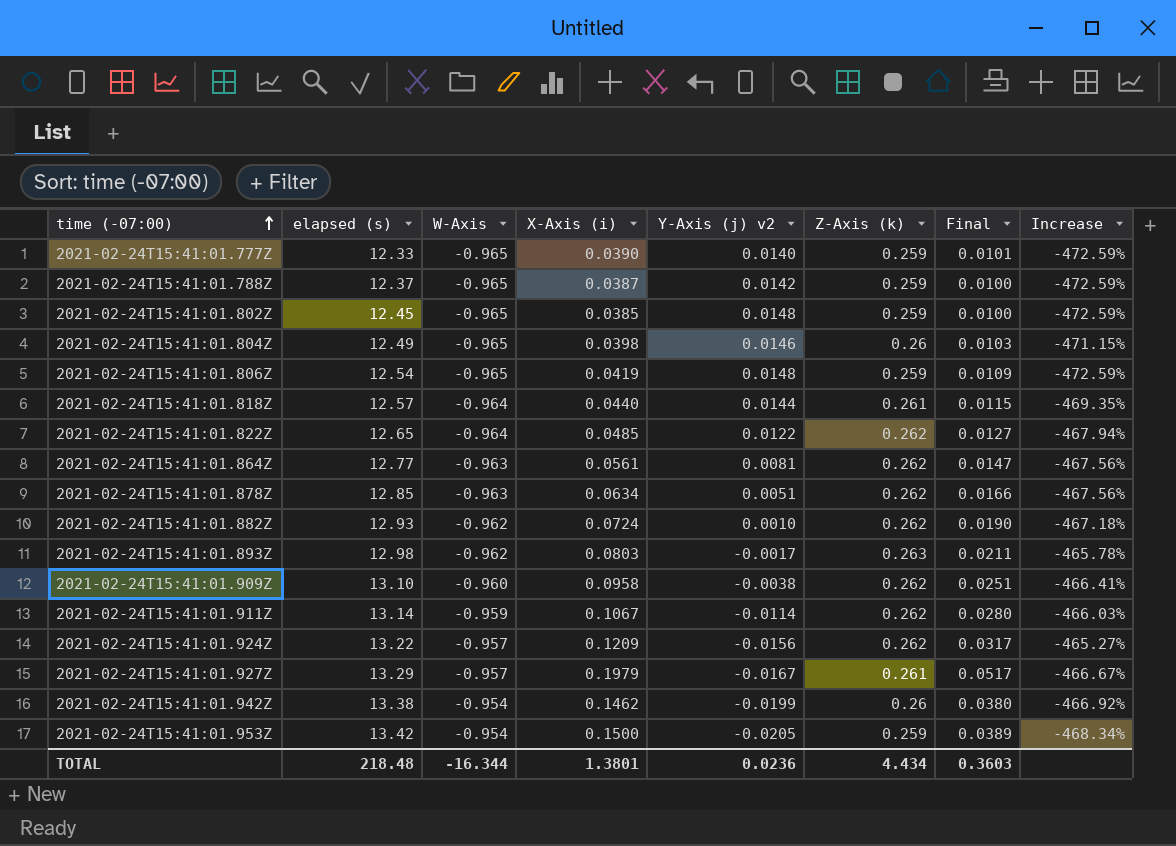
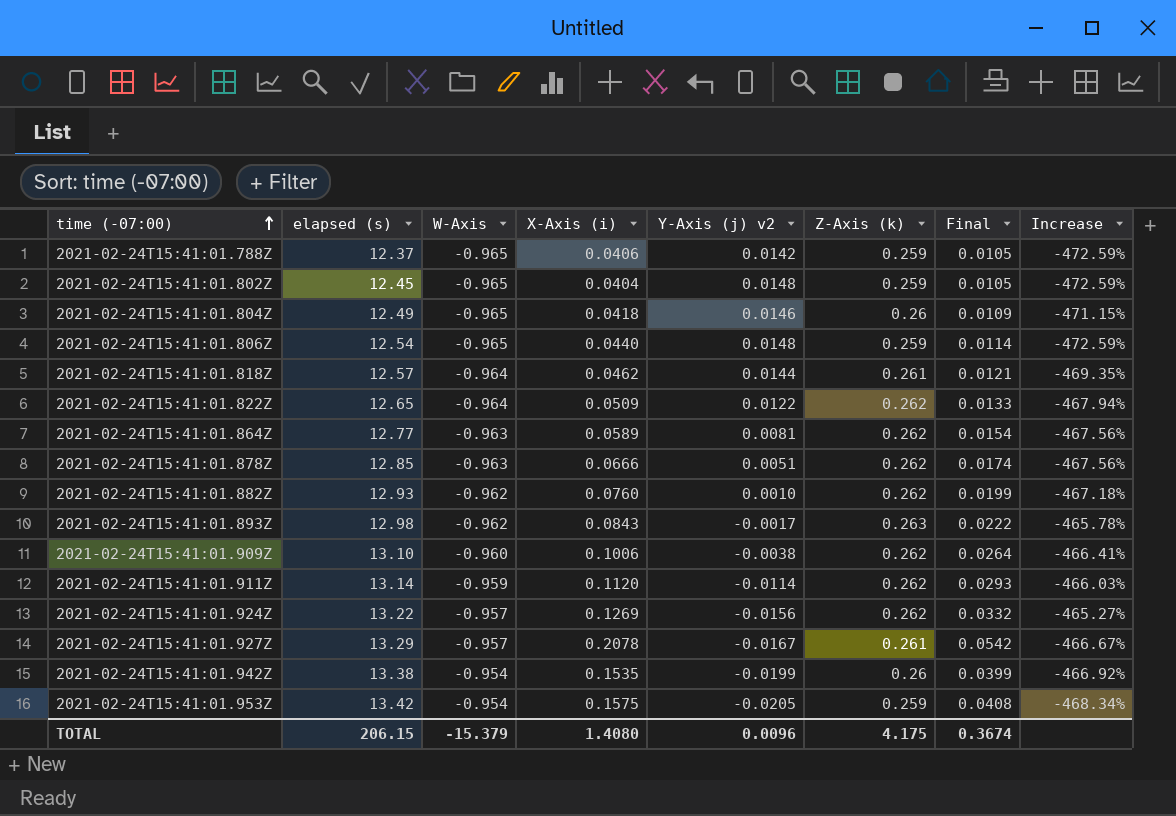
row 2021-02-24T15:41:01.777Z: 12.33 | -0.965 | 0.0390 | 0.0140 | 0.259 | 0.0101 | -472.59% -> none
2021-02-24T15:41:01.788Z | X-Axis (i): 0.0387 -> 0.0406
2021-02-24T15:41:01.788Z | Final: 0.0100 -> 0.0105
2021-02-24T15:41:01.802Z | X-Axis (i): 0.0385 -> 0.0404
2021-02-24T15:41:01.802Z | Final: 0.0100 -> 0.0105
2021-02-24T15:41:01.804Z | X-Axis (i): 0.0398 -> 0.0418
2021-02-24T15:41:01.804Z | Final: 0.0103 -> 0.0109
2021-02-24T15:41:01.806Z | X-Axis (i): 0.0419 -> 0.0440
2021-02-24T15:41:01.806Z | Final: 0.0109 -> 0.0114
2021-02-24T15:41:01.818Z | X-Axis (i): 0.0440 -> 0.0462
2021-02-24T15:41:01.818Z | Final: 0.0115 -> 0.0121
2021-02-24T15:41:01.822Z | X-Axis (i): 0.0485 -> 0.0509
2021-02-24T15:41:01.822Z | Final: 0.0127 -> 0.0133
2021-02-24T15:41:01.864Z | X-Axis (i): 0.0561 -> 0.0589
2021-02-24T15:41:01.864Z | Final: 0.0147 -> 0.0154
2021-02-24T15:41:01.878Z | X-Axis (i): 0.0634 -> 0.0666
2021-02-24T15:41:01.878Z | Final: 0.0166 -> 0.0174
2021-02-24T15:41:01.882Z | X-Axis (i): 0.0724 -> 0.0760
2021-02-24T15:41:01.882Z | Final: 0.0190 -> 0.0199
2021-02-24T15:41:01.893Z | X-Axis (i): 0.0803 -> 0.0843
2021-02-24T15:41:01.893Z | Final: 0.0211 -> 0.0222
2021-02-24T15:41:01.909Z | X-Axis (i): 0.0958 -> 0.1006
2021-02-24T15:41:01.909Z | Final: 0.0251 -> 0.0264
2021-02-24T15:41:01.911Z | X-Axis (i): 0.1067 -> 0.1120
2021-02-24T15:41:01.911Z | Final: 0.0280 -> 0.0293
2021-02-24T15:41:01.924Z | X-Axis (i): 0.1209 -> 0.1269
2021-02-24T15:41:01.924Z | Final: 0.0317 -> 0.0332
2021-02-24T15:41:01.927Z | X-Axis (i): 0.1979 -> 0.2078
2021-02-24T15:41:01.927Z | Final: 0.0517 -> 0.0542
2021-02-24T15:41:01.942Z | X-Axis (i): 0.1462 -> 0.1535
2021-02-24T15:41:01.942Z | Final: 0.0380 -> 0.0399
2021-02-24T15:41:01.953Z | X-Axis (i): 0.1500 -> 0.1575
2021-02-24T15:41:01.953Z | Final: 0.0389 -> 0.0408
TOTAL | elapsed (s): 218.48 -> 206.15
TOTAL | W-Axis: -16.344 -> -15.379
TOTAL | X-Axis (i): 1.3801 -> 1.4080
TOTAL | Y-Axis (j) v2: 0.0236 -> 0.0096
TOTAL | Z-Axis (k): 4.434 -> 4.175
TOTAL | Final: 0.3603 -> 0.3674

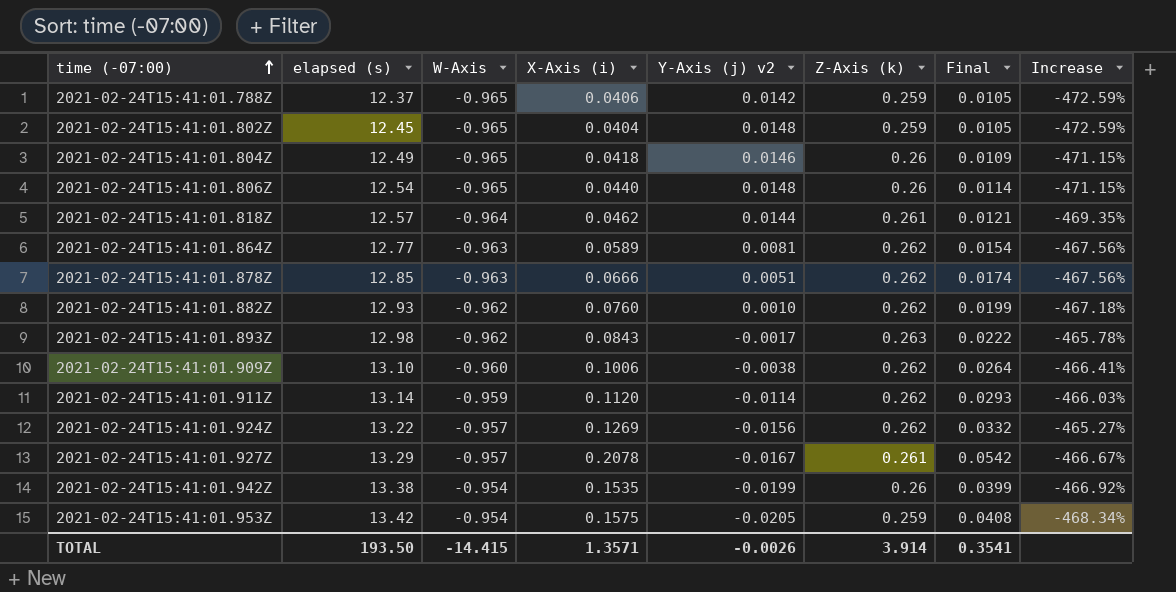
row 2021-02-24T15:41:01.822Z: 12.65 | -0.964 | 0.0509 | 0.0122 | 0.262 | 0.0133 | -467.94% -> none
2021-02-24T15:41:01.806Z | Z-Axis (k): 0.259 -> 0.26
2021-02-24T15:41:01.806Z | Increase: -472.59% -> -471.15%
TOTAL | elapsed (s): 206.15 -> 193.50
TOTAL | W-Axis: -15.379 -> -14.415
TOTAL | X-Axis (i): 1.4080 -> 1.3571
TOTAL | Y-Axis (j) v2: 0.0096 -> -0.0026
TOTAL | Z-Axis (k): 4.175 -> 3.914
TOTAL | Final: 0.3674 -> 0.3541

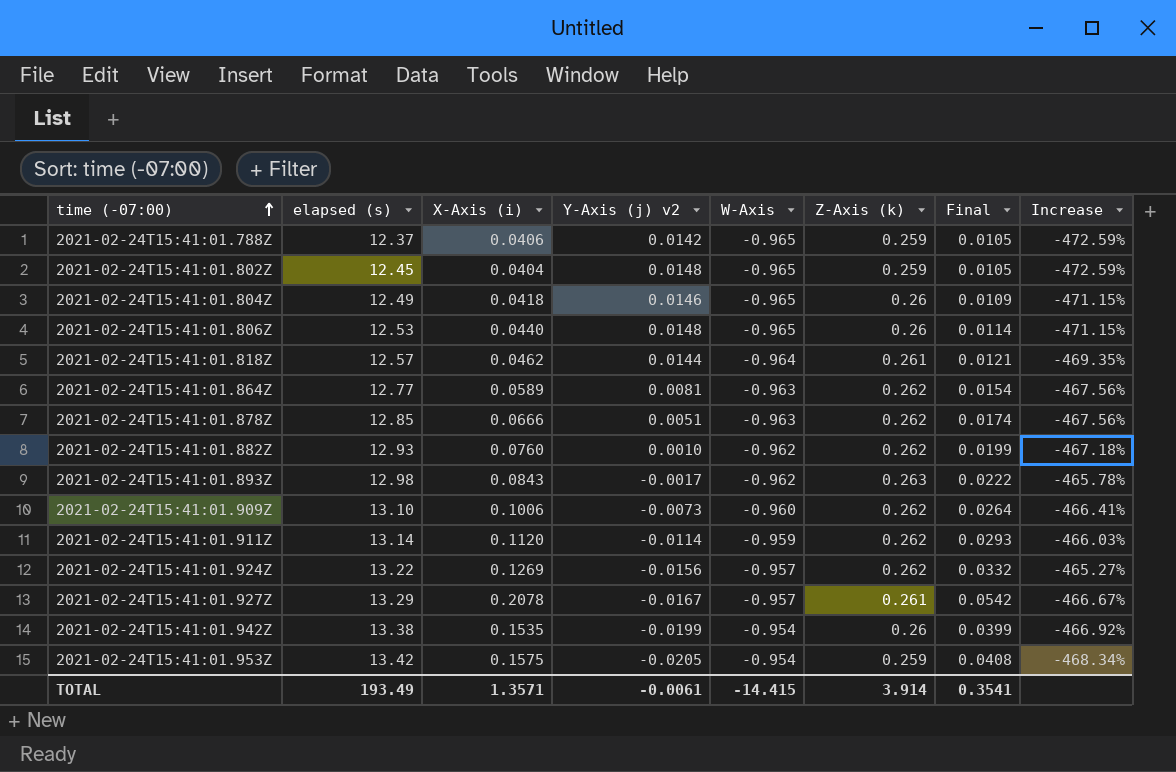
column W-Axis | position: 3 -> 5
2021-02-24T15:41:01.806Z | elapsed (s): 12.54 -> 12.53
2021-02-24T15:41:01.909Z | Y-Axis (j) v2: -0.0038 -> -0.0073
TOTAL | elapsed (s): 193.50 -> 193.49
TOTAL | Y-Axis (j) v2: -0.0026 -> -0.0061

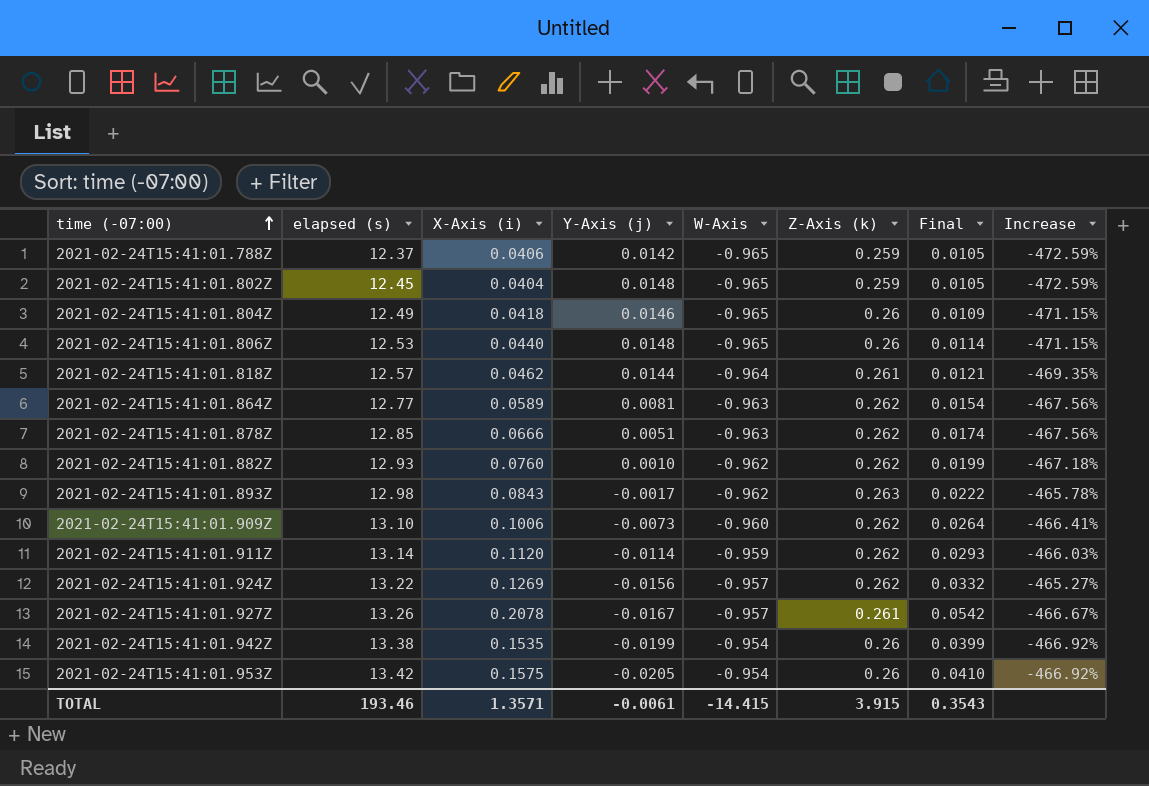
column name: Y-Axis (j) v2 -> Y-Axis (j)
2021-02-24T15:41:01.927Z | elapsed (s): 13.29 -> 13.26
2021-02-24T15:41:01.953Z | Z-Axis (k): 0.259 -> 0.26
2021-02-24T15:41:01.953Z | Final: 0.0408 -> 0.0410
2021-02-24T15:41:01.953Z | Increase: -468.34% -> -466.92%
TOTAL | elapsed (s): 193.49 -> 193.46
TOTAL | Z-Axis (k): 3.914 -> 3.915
TOTAL | Final: 0.3541 -> 0.3543

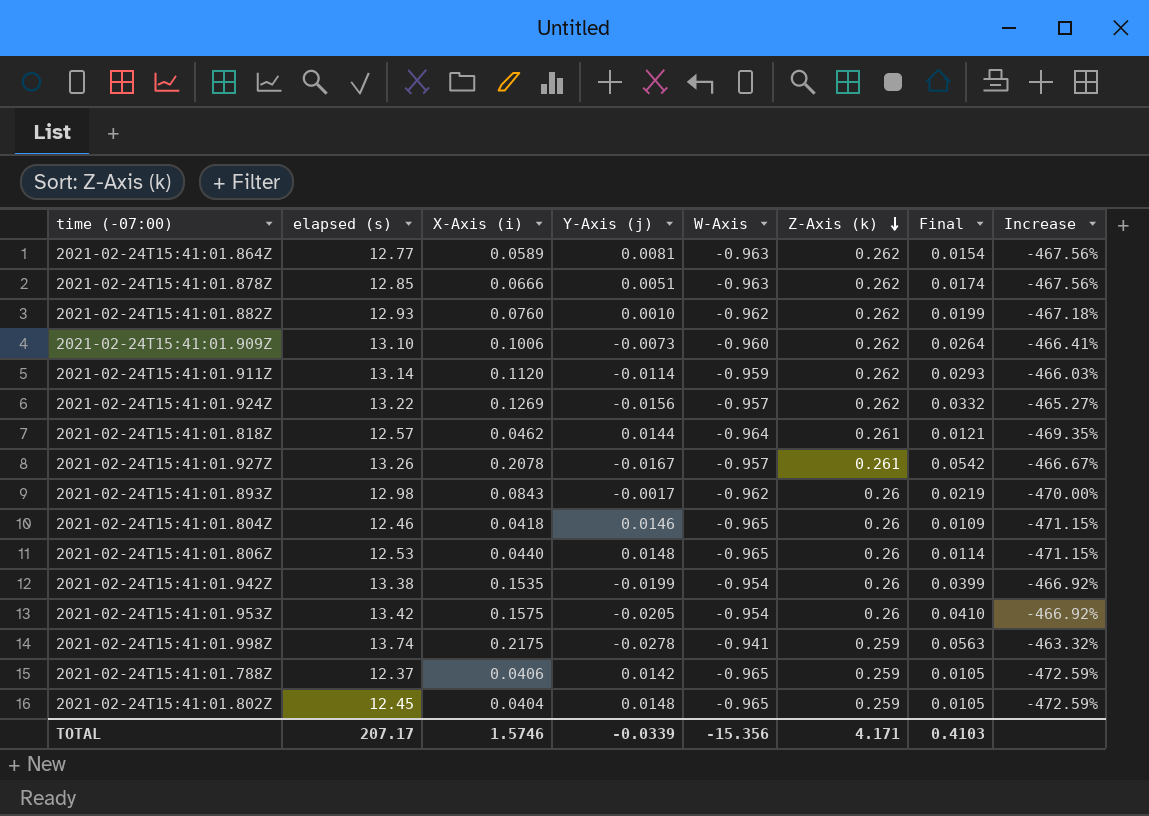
row order: time (-07:00) ascending -> Z-Axis (k) descending
2021-02-24T15:41:01.893Z | Z-Axis (k): 0.263 -> 0.26
2021-02-24T15:41:01.893Z | Final: 0.0222 -> 0.0219
2021-02-24T15:41:01.893Z | Increase: -465.78% -> -470.00%
2021-02-24T15:41:01.804Z | elapsed (s): 12.49 -> 12.46
row 2021-02-24T15:41:01.998Z: none -> 13.74 | 0.2175 | -0.0278 | -0.941 | 0.259 | 0.0563 | -463.32%
TOTAL | elapsed (s): 193.46 -> 207.17
TOTAL | X-Axis (i): 1.3571 -> 1.5746
TOTAL | Y-Axis (j): -0.0061 -> -0.0339
TOTAL | W-Axis: -14.415 -> -15.356
TOTAL | Z-Axis (k): 3.915 -> 4.171
TOTAL | Final: 0.3543 -> 0.4103

